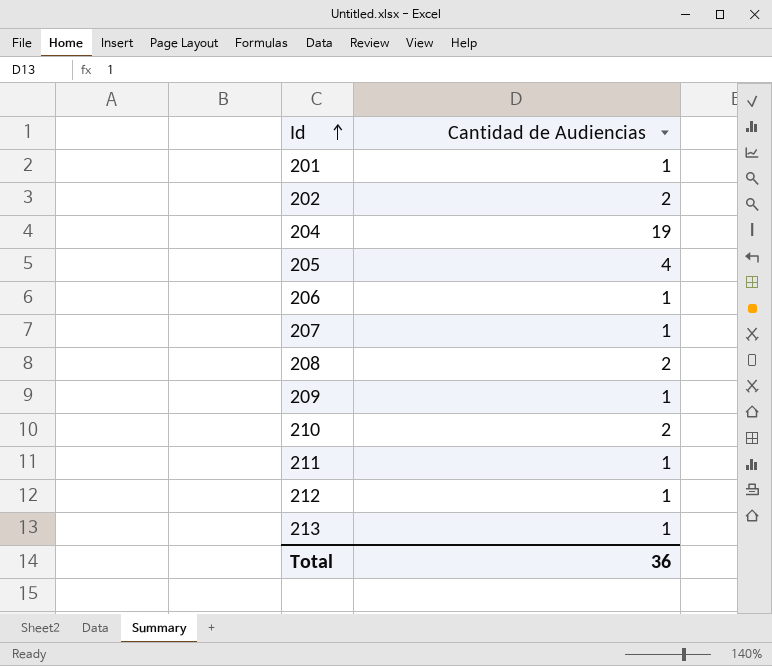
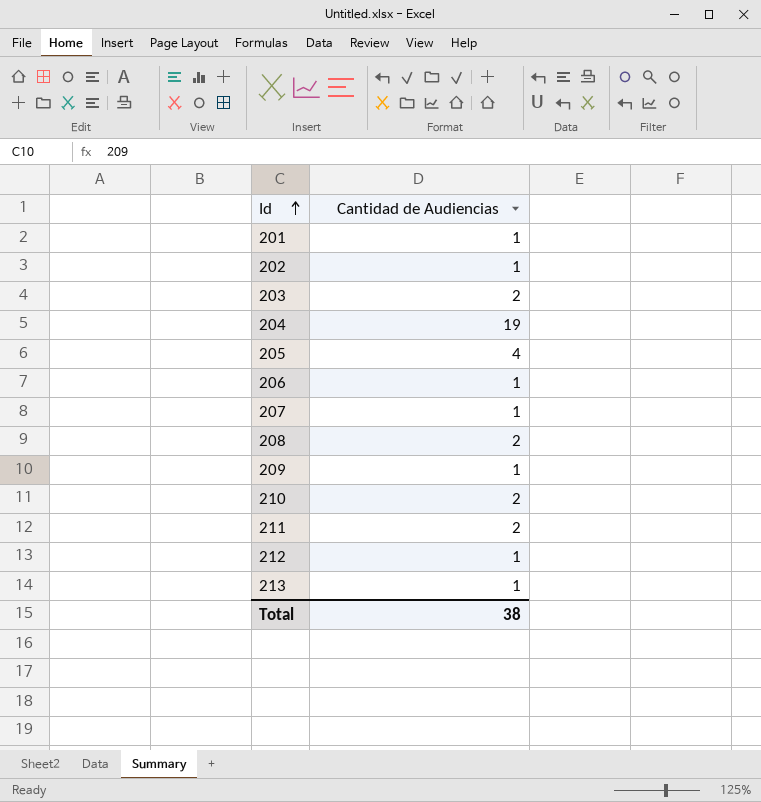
202 | Cantidad de Audiencias: 2 -> 1
row 203: none -> 2
211 | Cantidad de Audiencias: 1 -> 2
Total | Cantidad de Audiencias: 36 -> 38

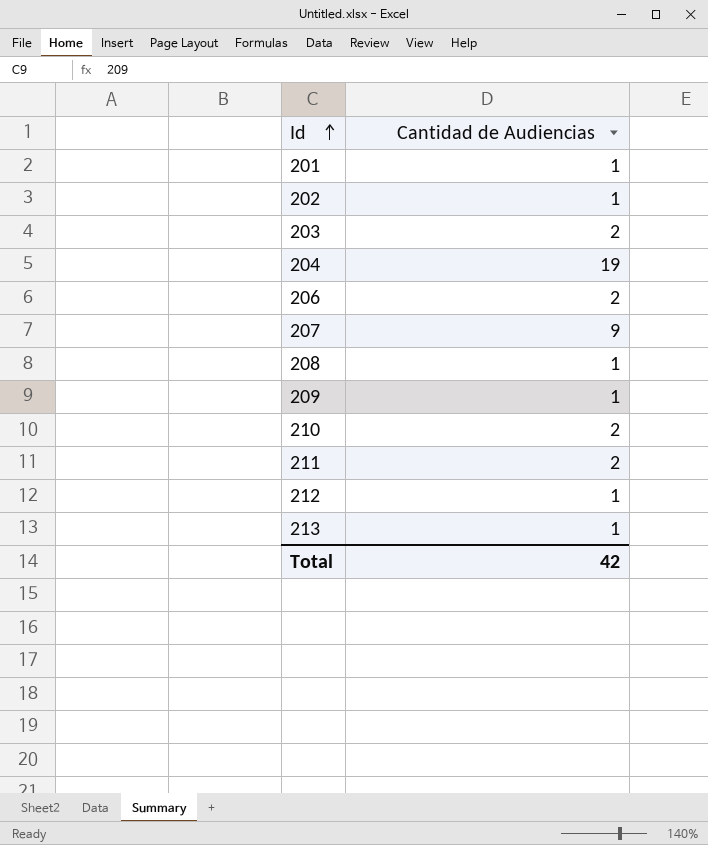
row 205: 4 -> none
206 | Cantidad de Audiencias: 1 -> 2
207 | Cantidad de Audiencias: 1 -> 9
208 | Cantidad de Audiencias: 2 -> 1
Total | Cantidad de Audiencias: 38 -> 42

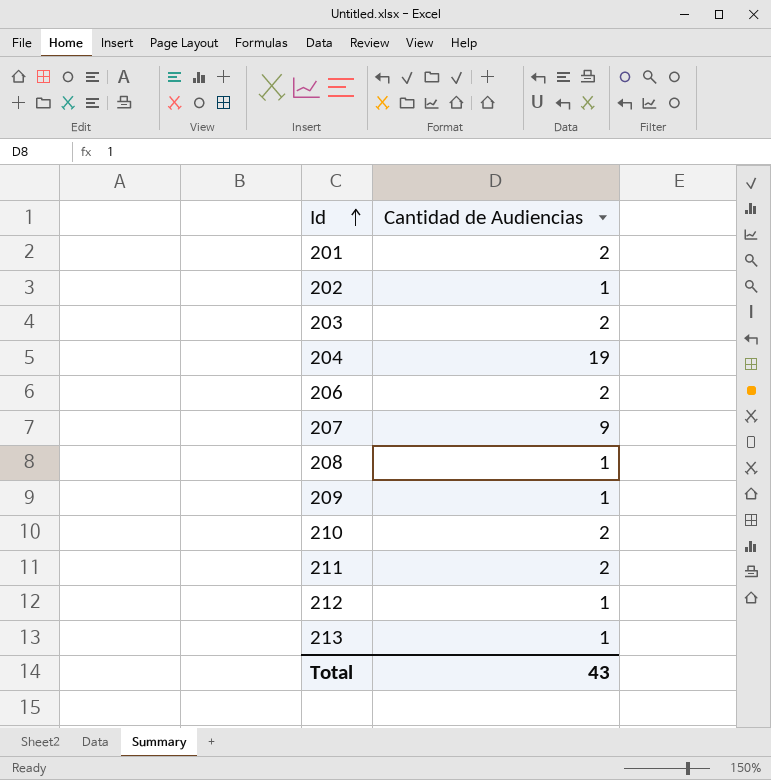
201 | Cantidad de Audiencias: 1 -> 2
Total | Cantidad de Audiencias: 42 -> 43

